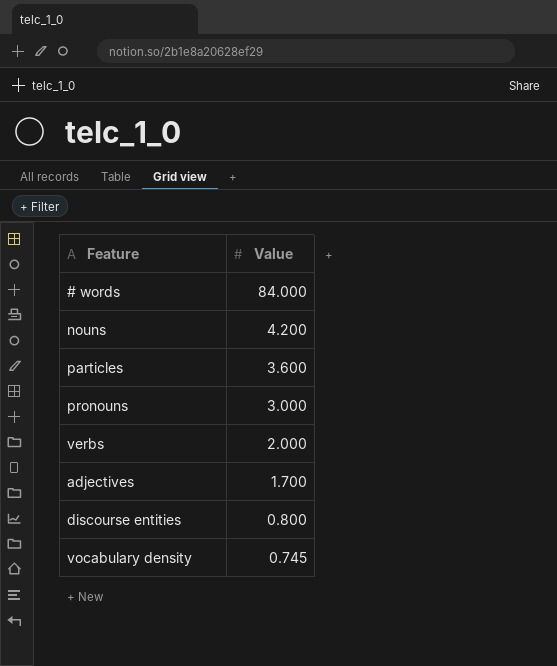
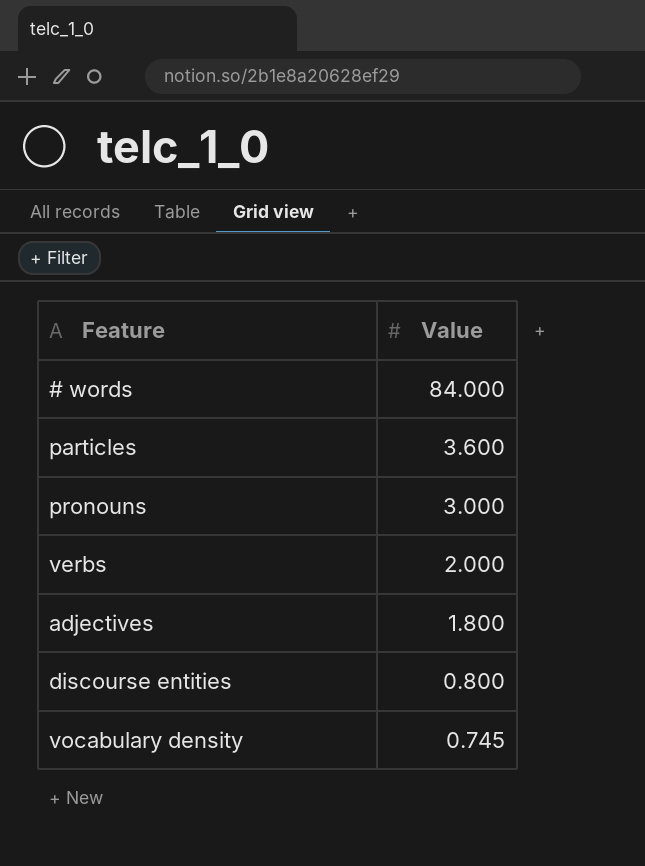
row nouns: 4.200 -> none
adjectives | Value: 1.700 -> 1.800

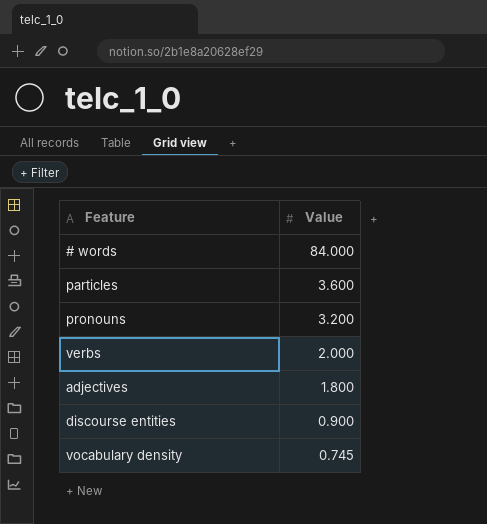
pronouns | Value: 3.000 -> 3.200
discourse entities | Value: 0.800 -> 0.900

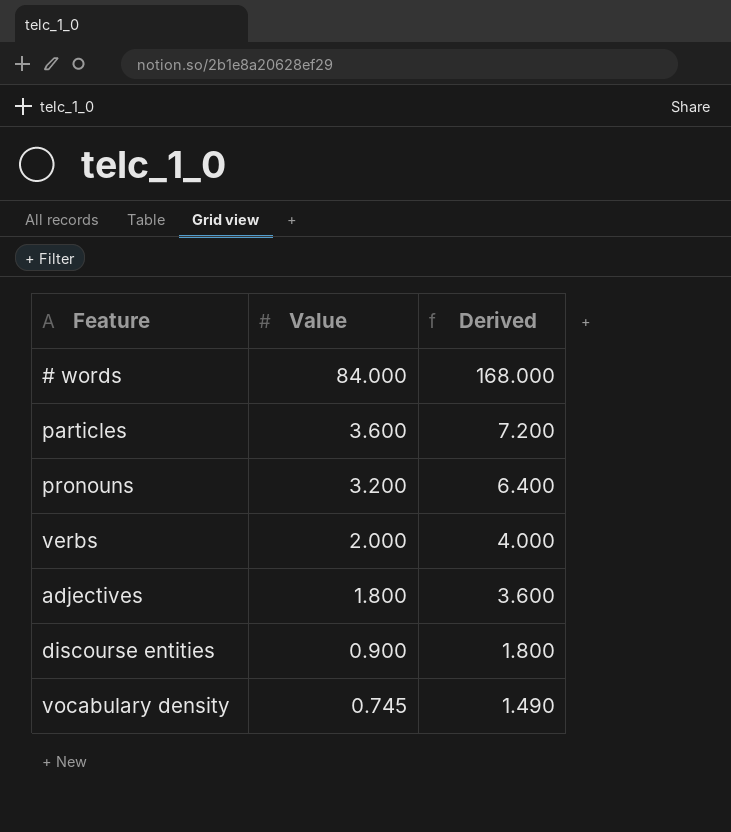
column Derived | formula: none -> [Value] * 2

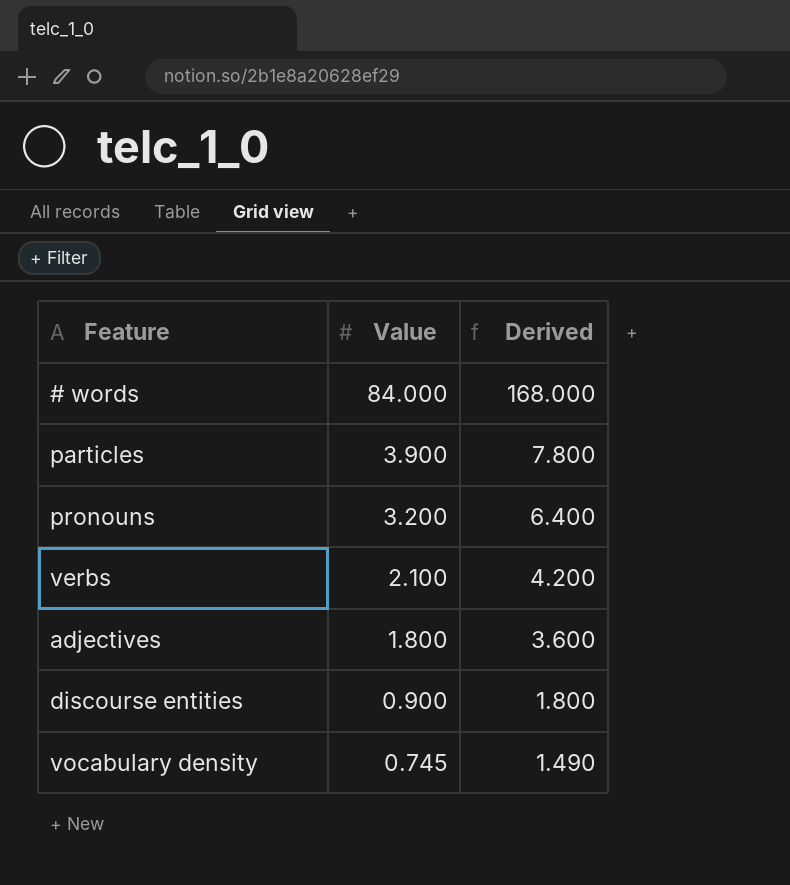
particles | Value: 3.600 -> 3.900
particles | Derived: 7.200 -> 7.800
verbs | Value: 2.000 -> 2.100
verbs | Derived: 4.000 -> 4.200

